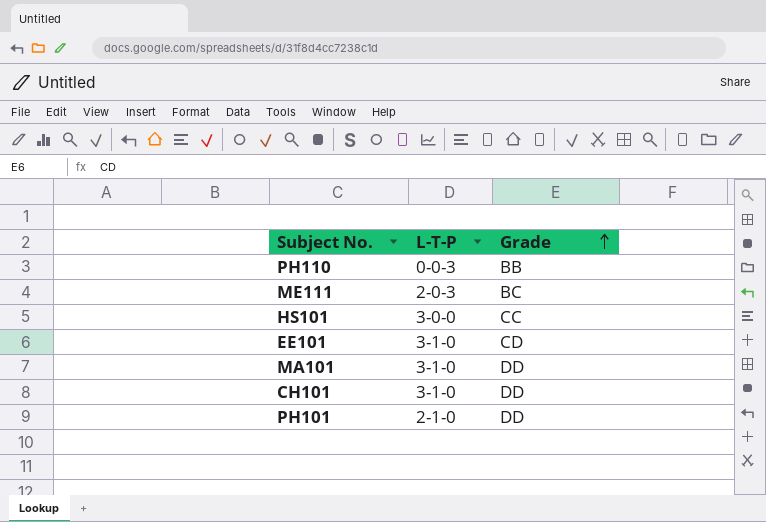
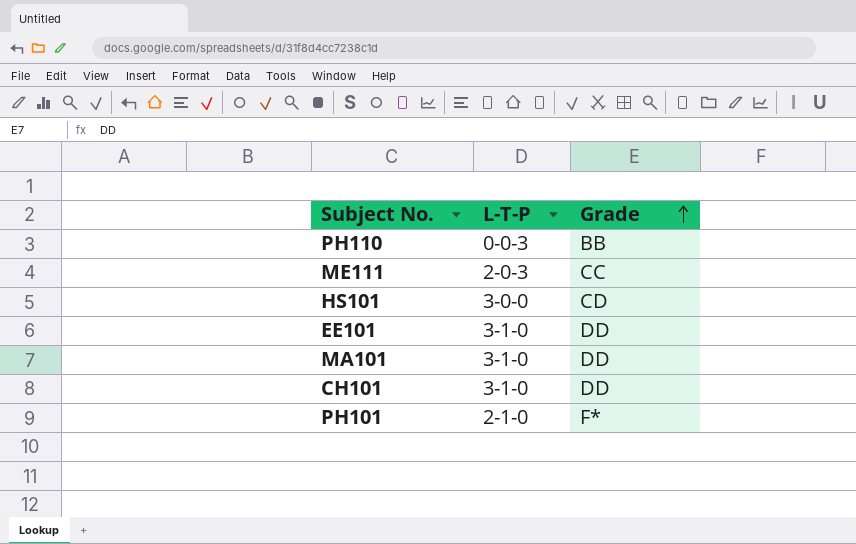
ME111 | Grade: BC -> CC
HS101 | Grade: CC -> CD
EE101 | Grade: CD -> DD
PH101 | Grade: DD -> F*

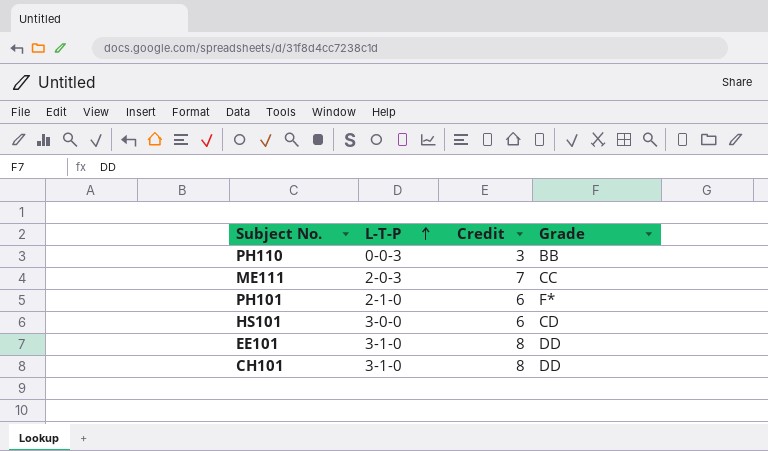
row order: Grade ascending -> L-T-P ascending
column Credit | position: none -> 3
row MA101: 3-1-0 | DD -> none

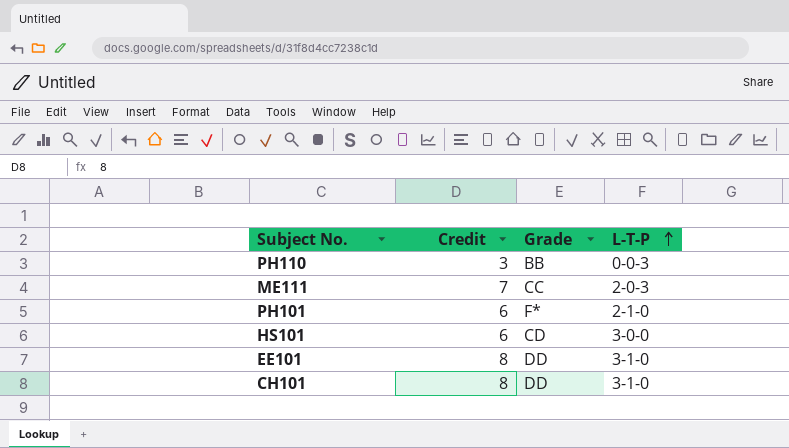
column L-T-P | position: 2 -> 4

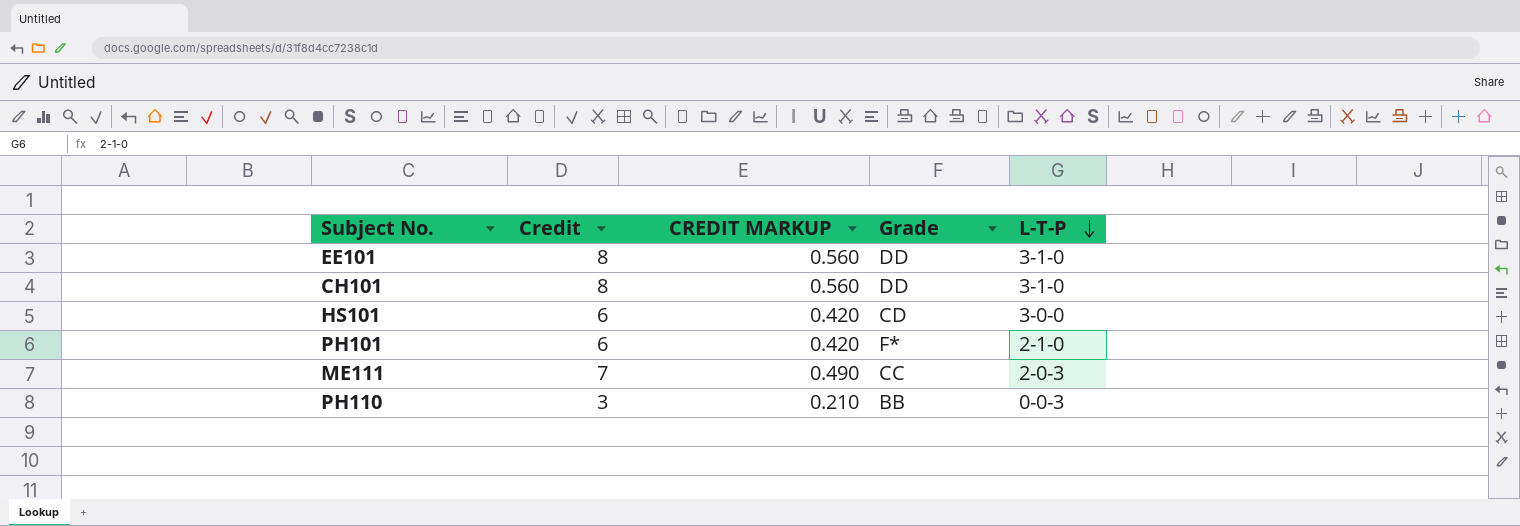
row order: L-T-P ascending -> L-T-P descending
column CREDIT MARKUP | formula: none -> [Credit] * 0.07

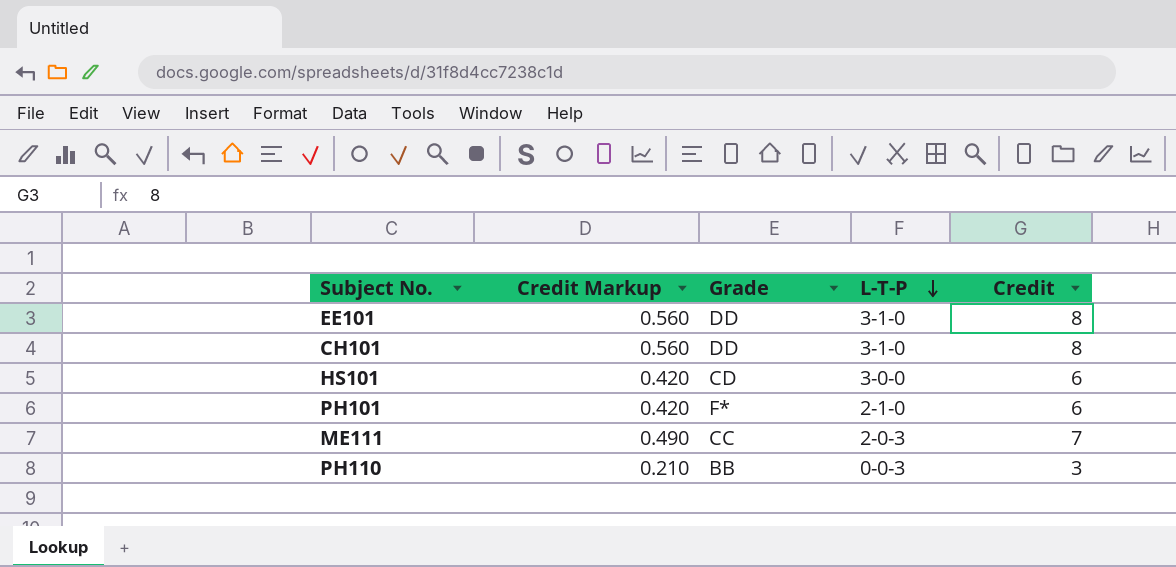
column name: CREDIT MARKUP -> Credit Markup
column Credit | position: 2 -> 5

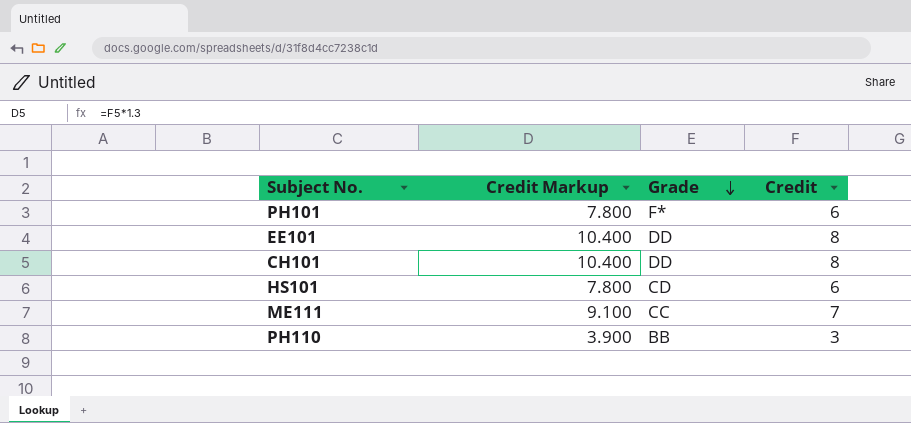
row order: L-T-P descending -> Grade descending
column L-T-P | position: 4 -> none
column Credit Markup | formula: [Credit] * 0.07 -> [Credit] * 1.3

